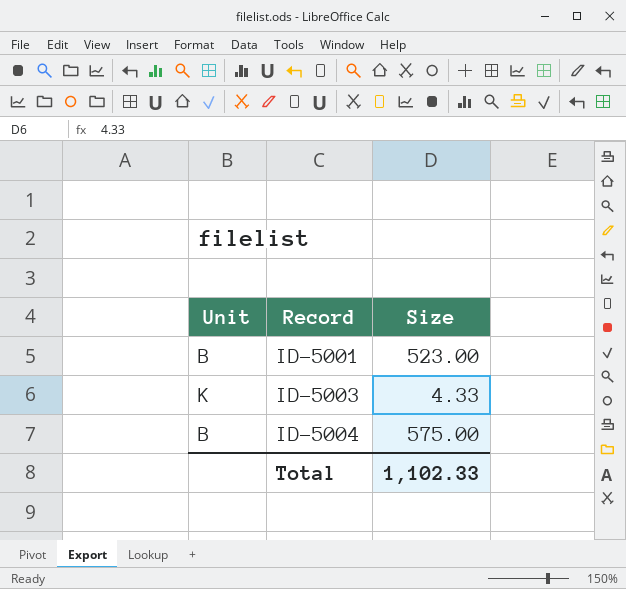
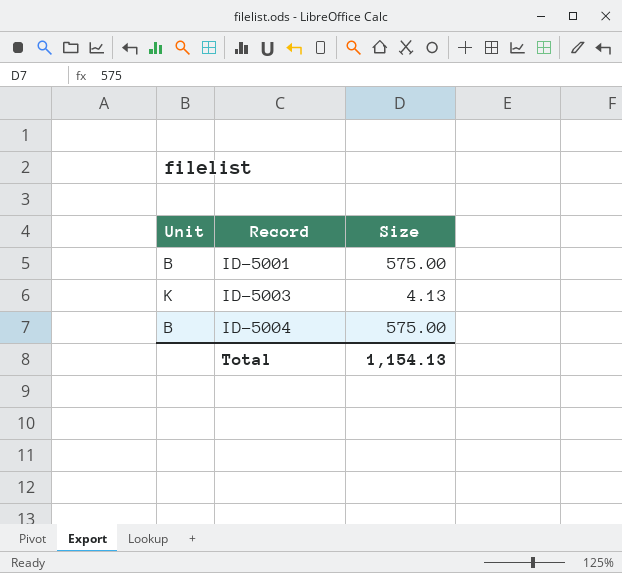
ID-5001 | Size: 523.00 -> 575.00
ID-5003 | Size: 4.33 -> 4.13
Total | Size: 1,102.33 -> 1,154.13

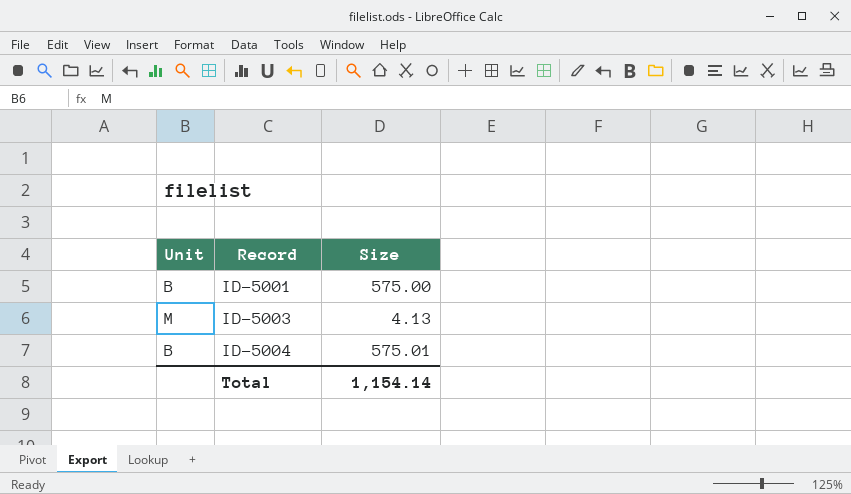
ID-5003 | Unit: K -> M
ID-5004 | Size: 575.00 -> 575.01
Total | Size: 1,154.13 -> 1,154.14

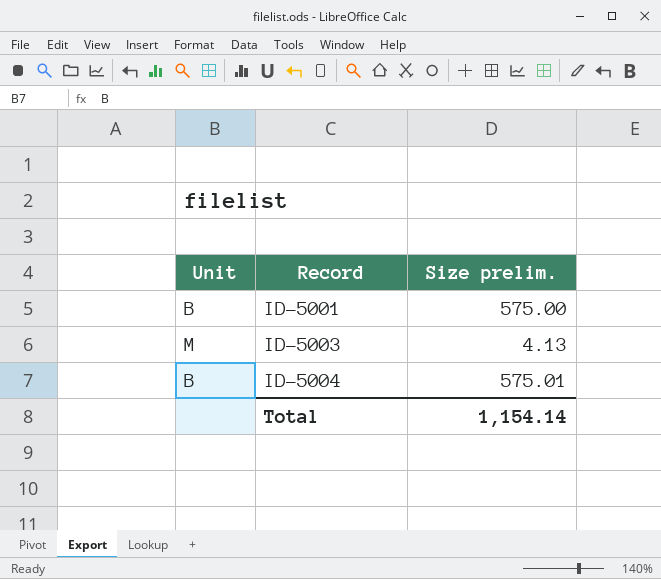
column name: Size -> Size prelim.

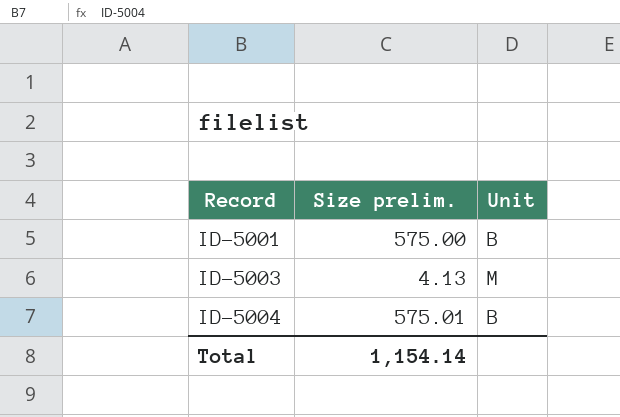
column Unit | position: 1 -> 3

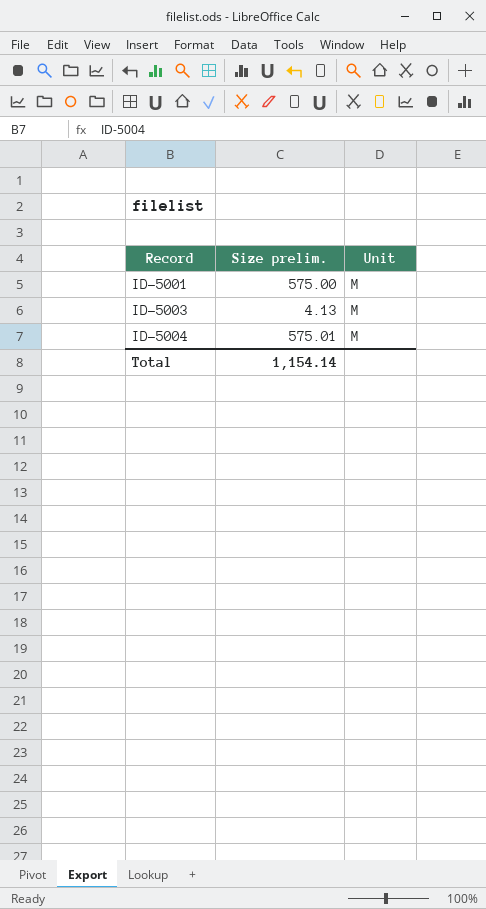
ID-5001 | Unit: B -> M
ID-5004 | Unit: B -> M

